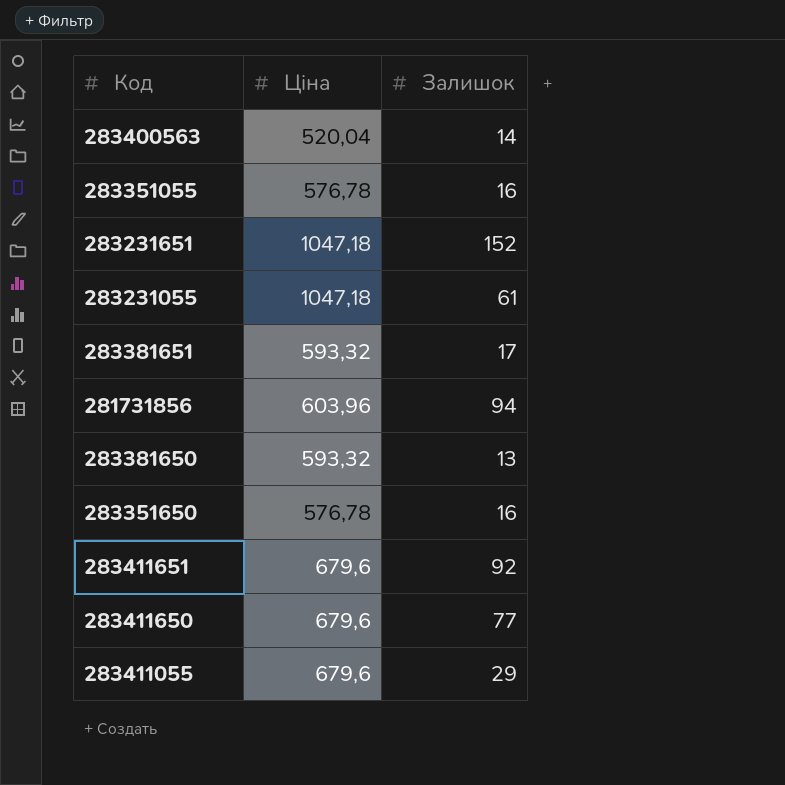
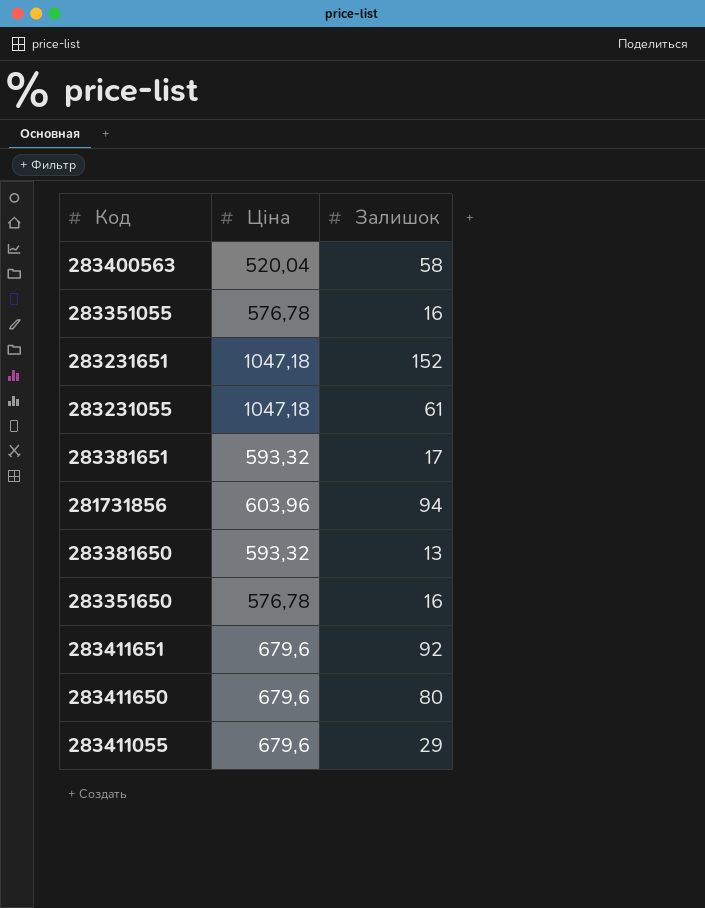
283400563 | Залишок: 14 -> 58
283411650 | Залишок: 77 -> 80

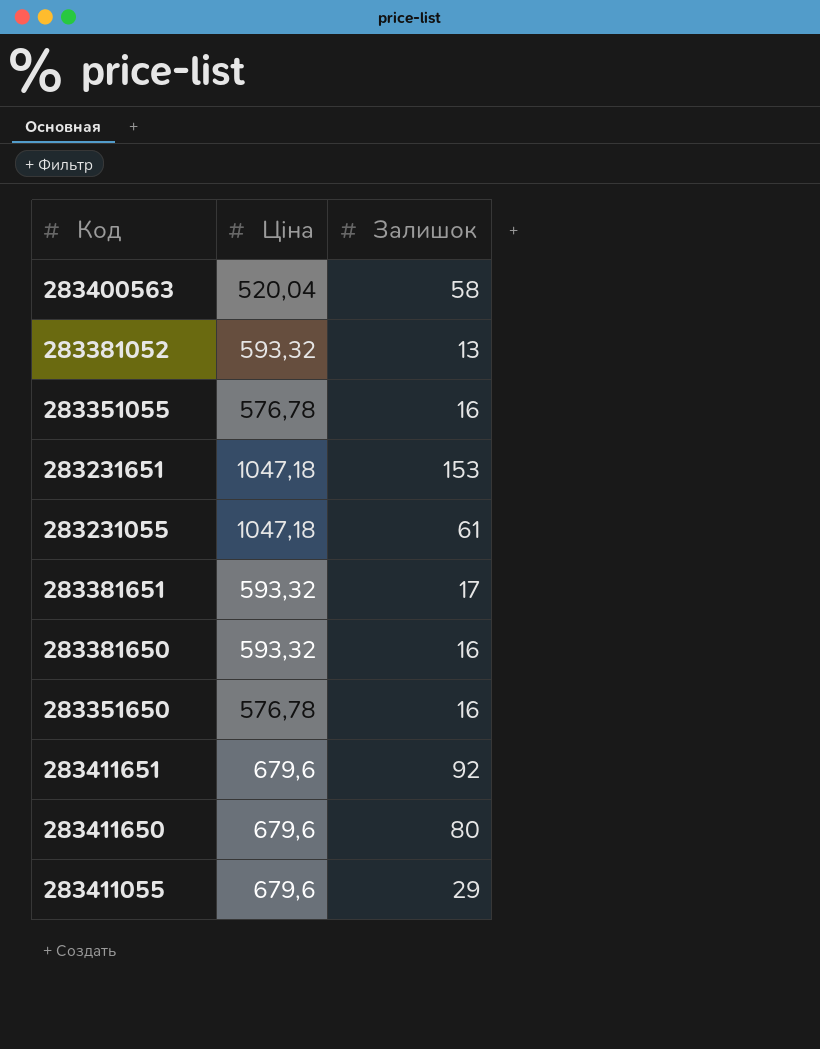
row 281731856: 603,96 | 94 -> none
row 283381052: none -> 593,32 | 13
283231651 | Залишок: 152 -> 153
283381650 | Залишок: 13 -> 16

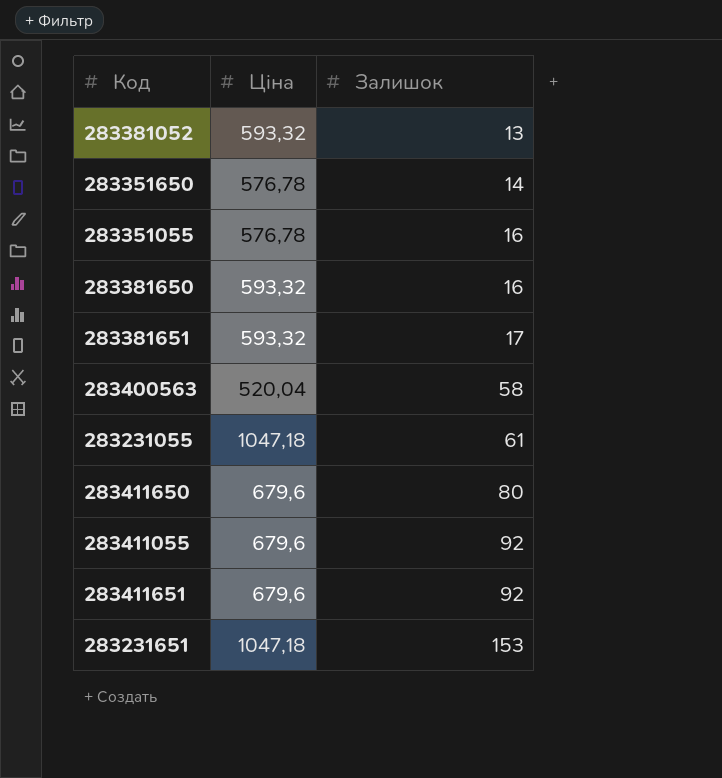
row order: none -> Залишок ascending
283351650 | Залишок: 16 -> 14
283411055 | Залишок: 29 -> 92

